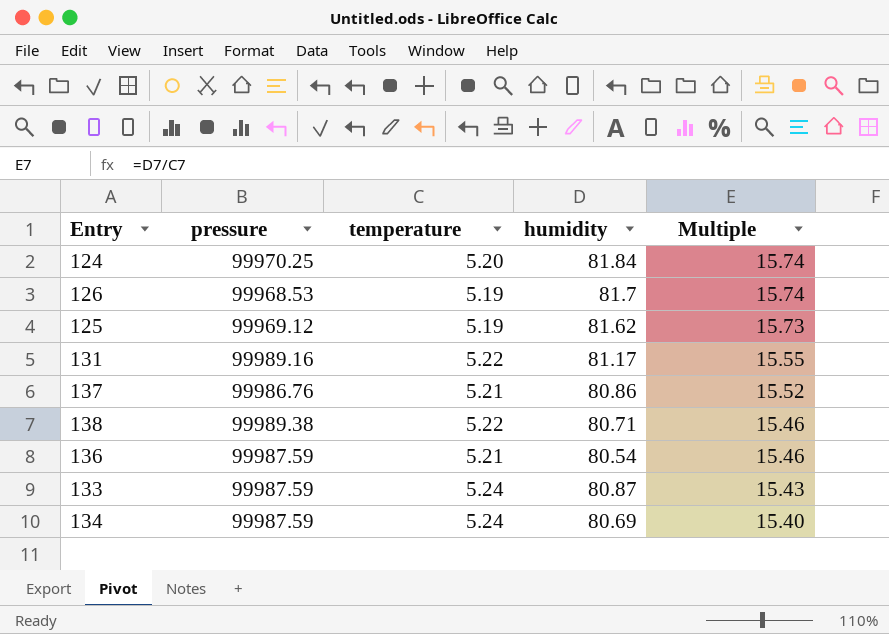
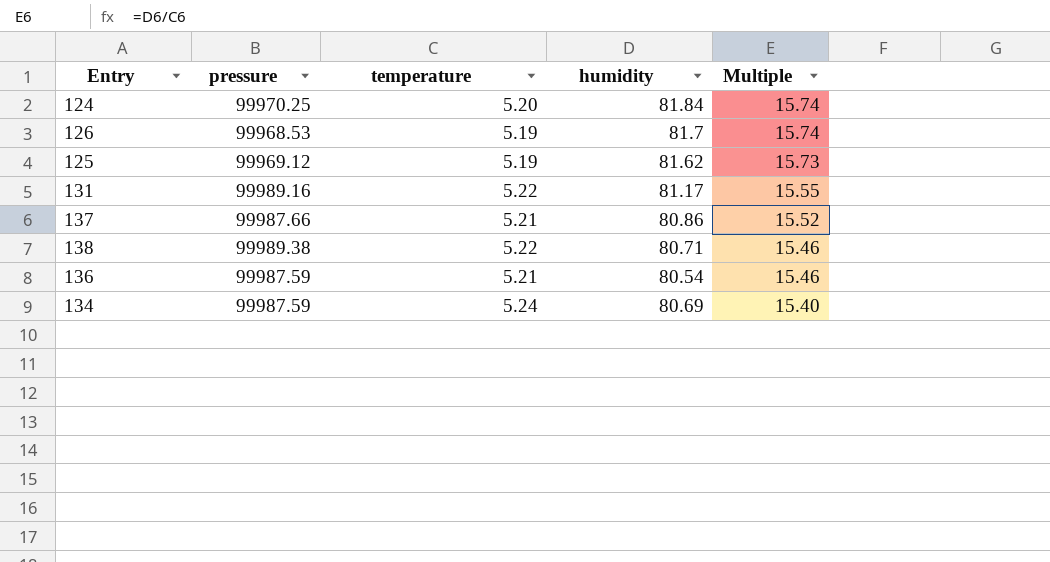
row 133: 99987.59 | 5.24 | 80.87 | 15.43 -> none
137 | pressure: 99986.76 -> 99987.66

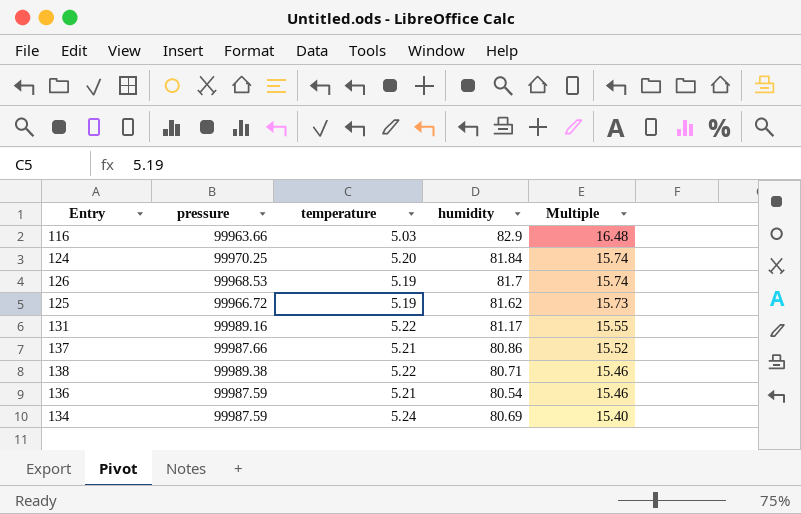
row 116: none -> 99963.66 | 5.03 | 82.9 | 16.48
125 | pressure: 99969.12 -> 99966.72

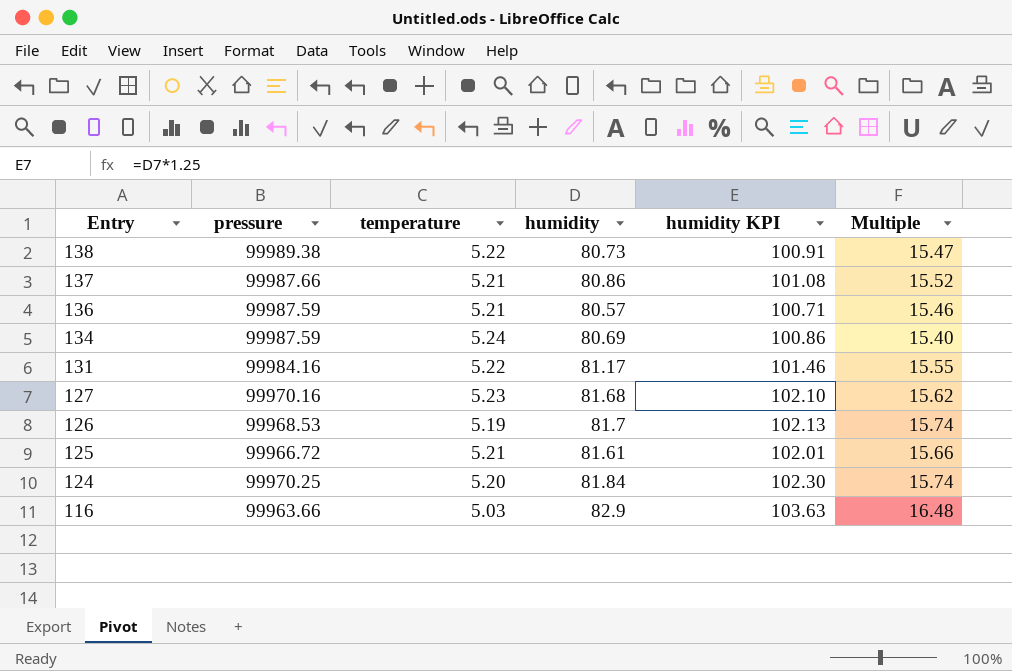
row order: Multiple descending -> Entry descending
column humidity KPI | formula: none -> [humidity] * 1.25
138 | humidity: 80.71 -> 80.73
138 | Multiple: 15.46 -> 15.47
136 | humidity: 80.54 -> 80.57
131 | pressure: 99989.16 -> 99984.16
row 127: none -> 99970.16 | 5.23 | 81.68 | 102.10 | 15.62
125 | temperature: 5.19 -> 5.21
125 | humidity: 81.62 -> 81.61
125 | Multiple: 15.73 -> 15.66

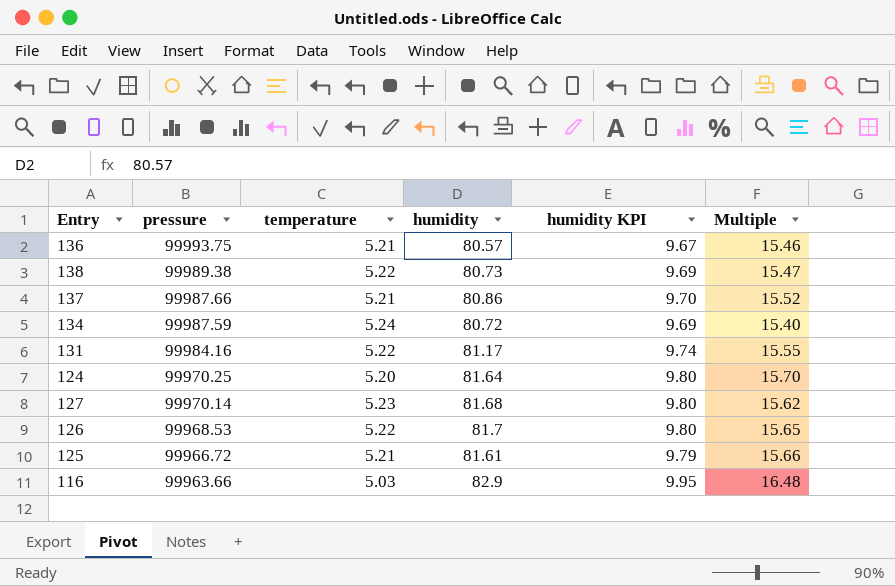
row order: Entry descending -> pressure descending
column humidity KPI | formula: [humidity] * 1.25 -> [humidity] * 0.12
136 | pressure: 99987.59 -> 99993.75
134 | humidity: 80.69 -> 80.72
124 | humidity: 81.84 -> 81.64
124 | Multiple: 15.74 -> 15.70
127 | pressure: 99970.16 -> 99970.14
126 | temperature: 5.19 -> 5.22
126 | Multiple: 15.74 -> 15.65

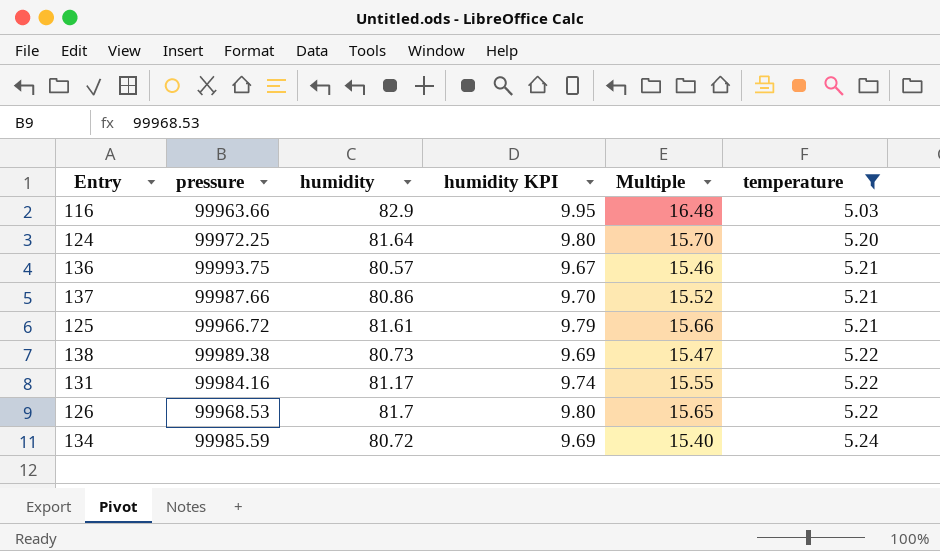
filter: none -> temperature != 5.23
row order: pressure descending -> temperature ascending
column temperature | position: 3 -> 6
124 | pressure: 99970.25 -> 99972.25
134 | pressure: 99987.59 -> 99985.59

